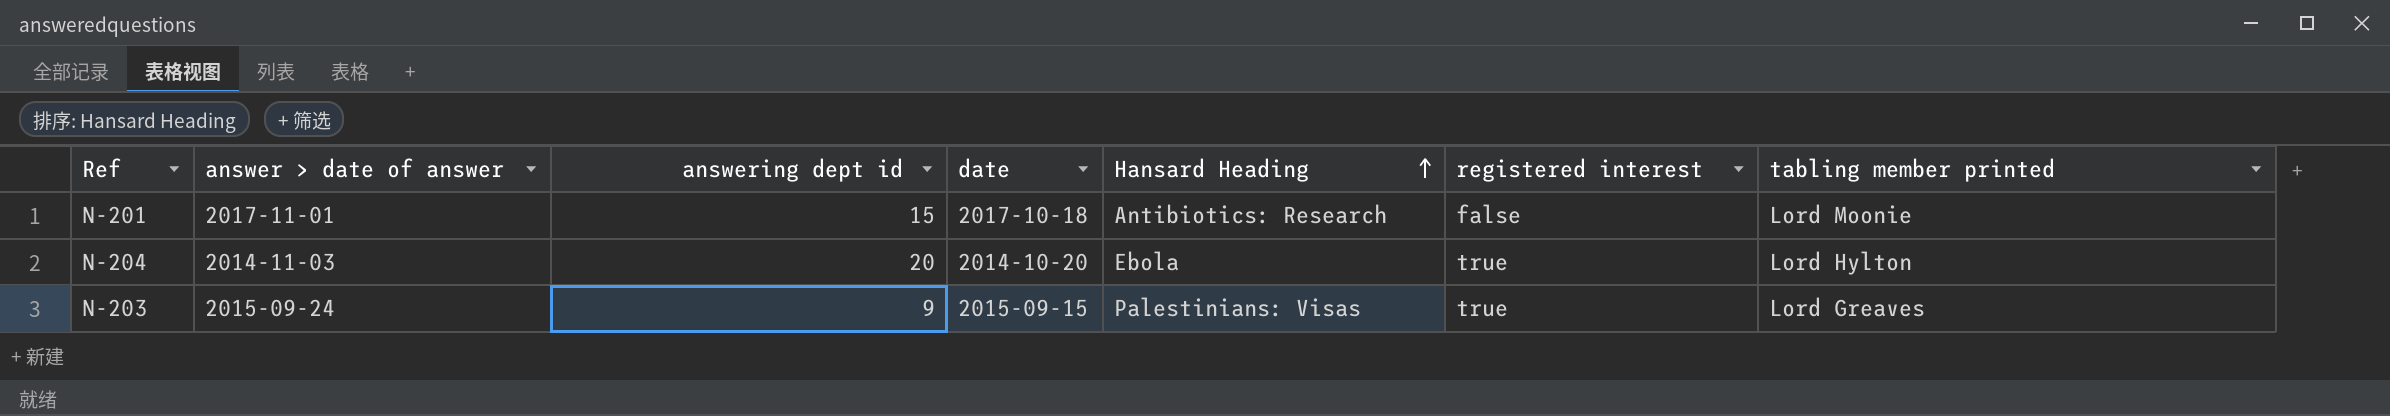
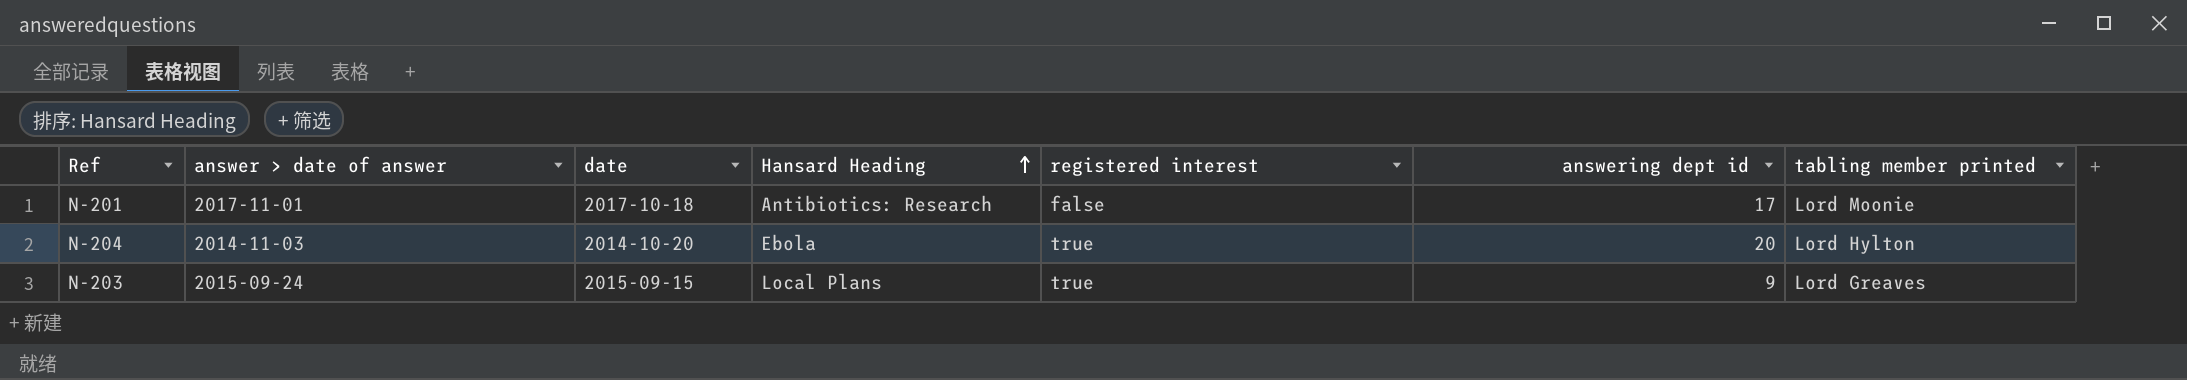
column answering dept id | position: 3 -> 6
N-201 | answering dept id: 15 -> 17
N-203 | Hansard Heading: Palestinians: Visas -> Local Plans

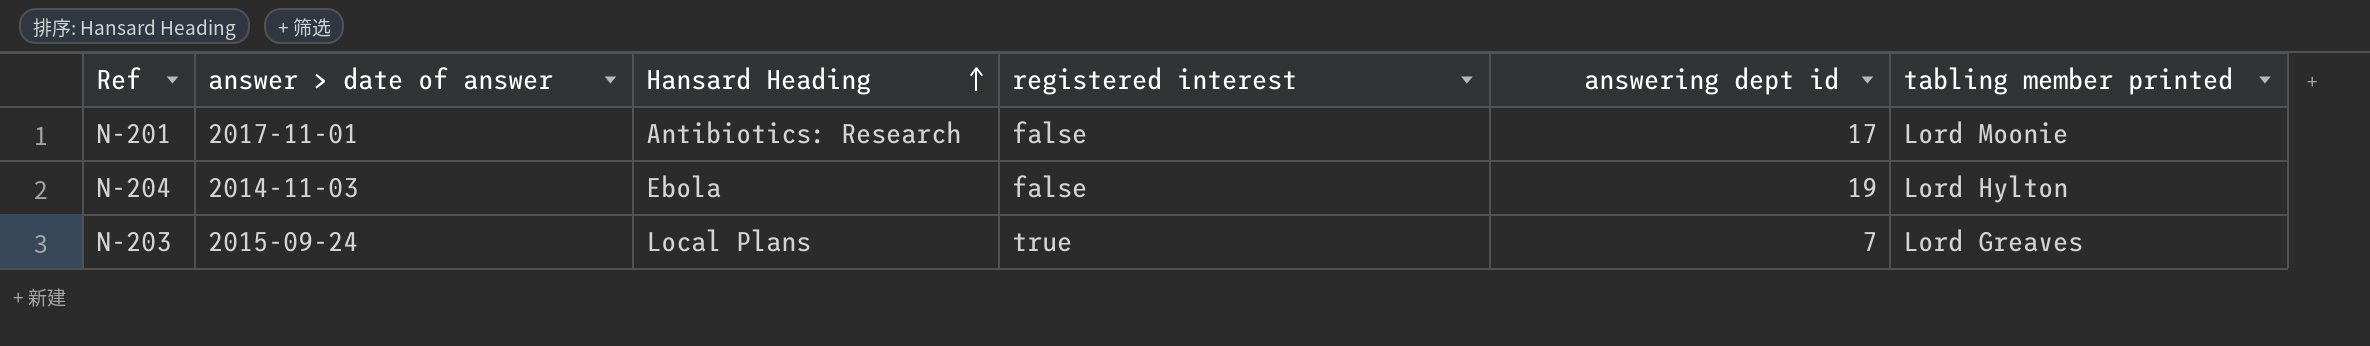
column date | position: 3 -> none
N-204 | registered interest: true -> false
N-204 | answering dept id: 20 -> 19
N-203 | answering dept id: 9 -> 7

